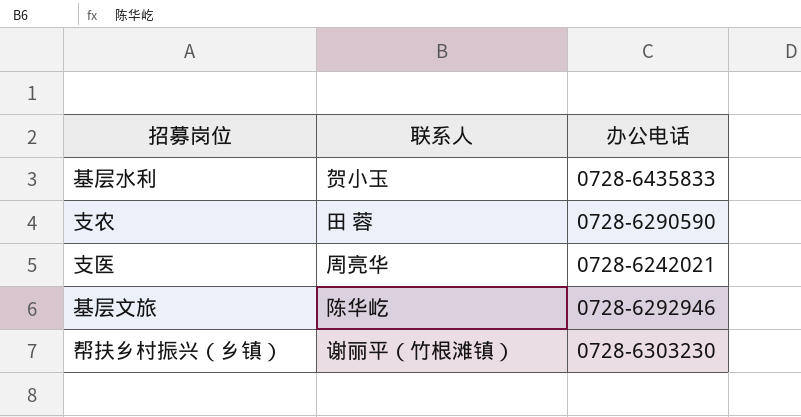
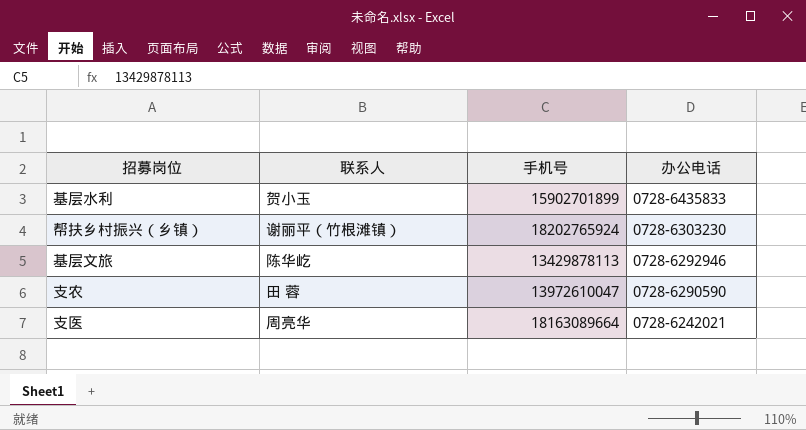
row order: none -> 办公电话 descending
column 手机号 | position: none -> 3

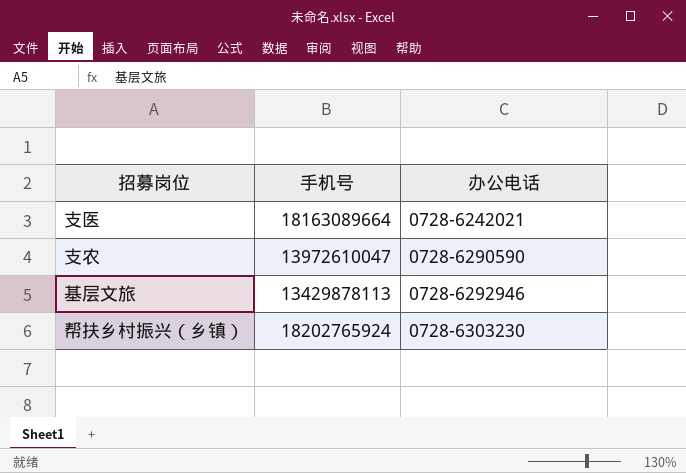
row order: 办公电话 descending -> 办公电话 ascending
column 联系人 | position: 2 -> none
row 基层水利: 贺小玉 | 15902701899 | 0728-6435833 -> none

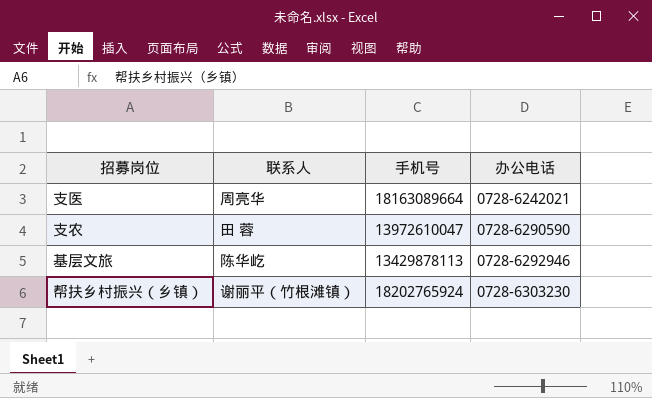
column 联系人 | position: none -> 2

